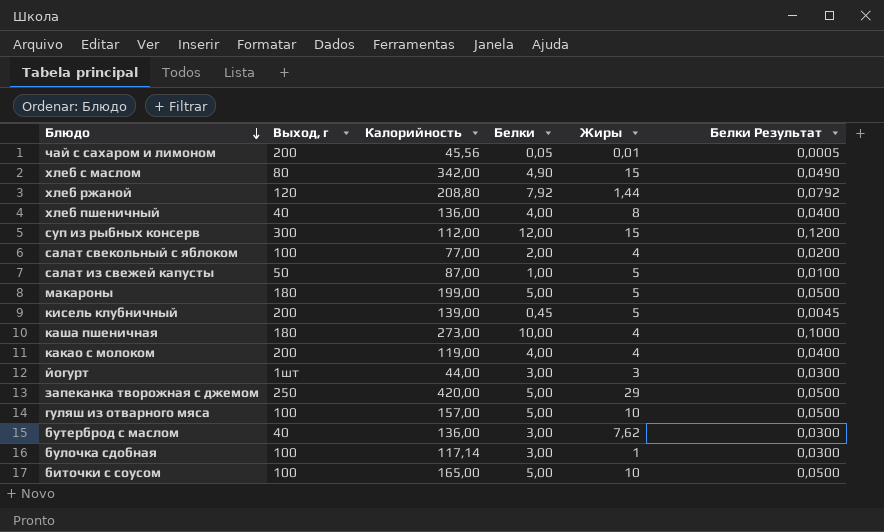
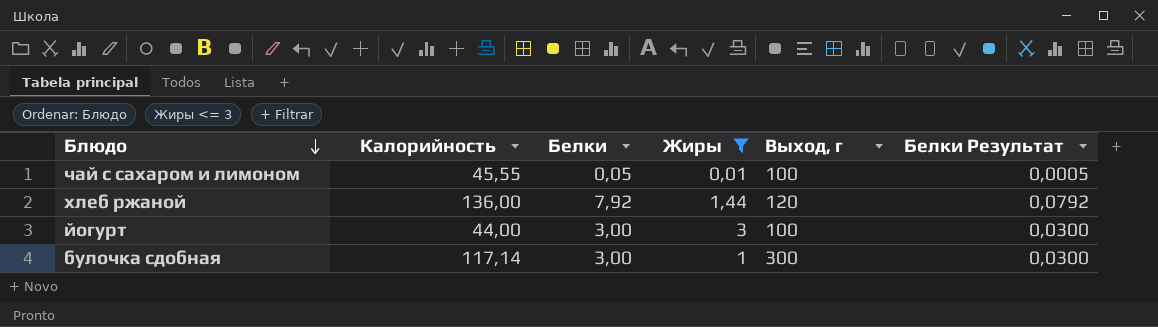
filter: none -> Жиры <= 3
column Выход, г | position: 2 -> 5
чай с сахаром и лимоном | Калорийность: 45,56 -> 45,55
чай с сахаром и лимоном | Выход, г: 200 -> 100
хлеб ржаной | Калорийность: 208,80 -> 136,00
йогурт | Выход, г: 1шт -> 100
булочка сдобная | Выход, г: 100 -> 300

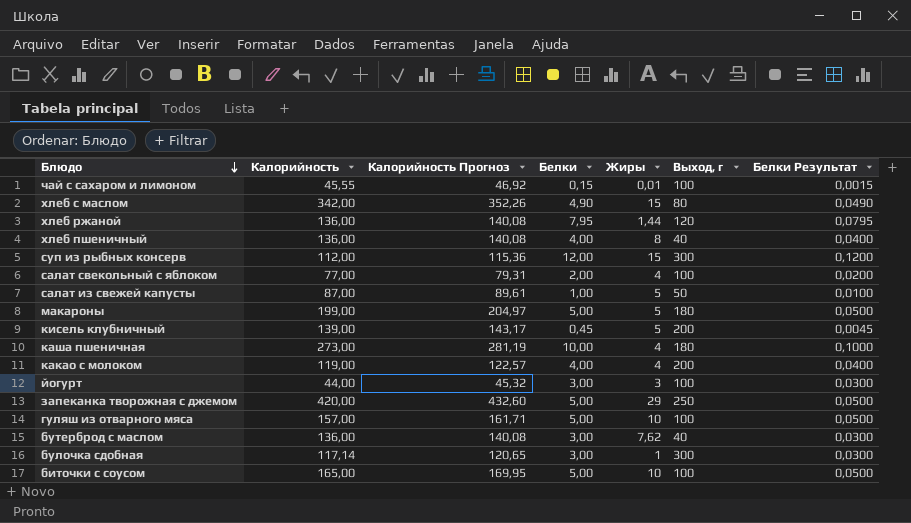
filter: Жиры <= 3 -> none
column Калорийность Прогноз | formula: none -> [Калорийность] * 1,03
чай с сахаром и лимоном | Белки: 0,05 -> 0,15
чай с сахаром и лимоном | Белки Результат: 0,0005 -> 0,0015
хлеб ржаной | Белки: 7,92 -> 7,95
хлеб ржаной | Белки Результат: 0,0792 -> 0,0795

